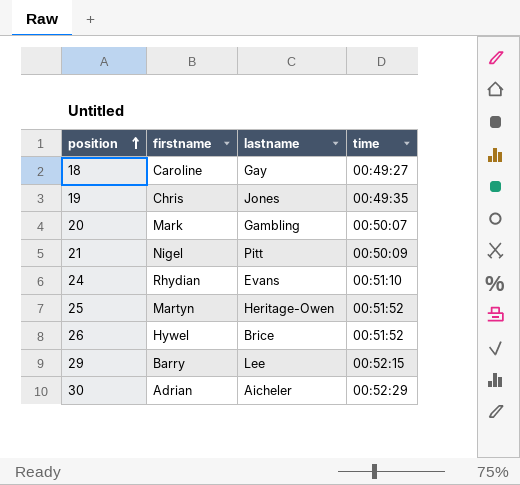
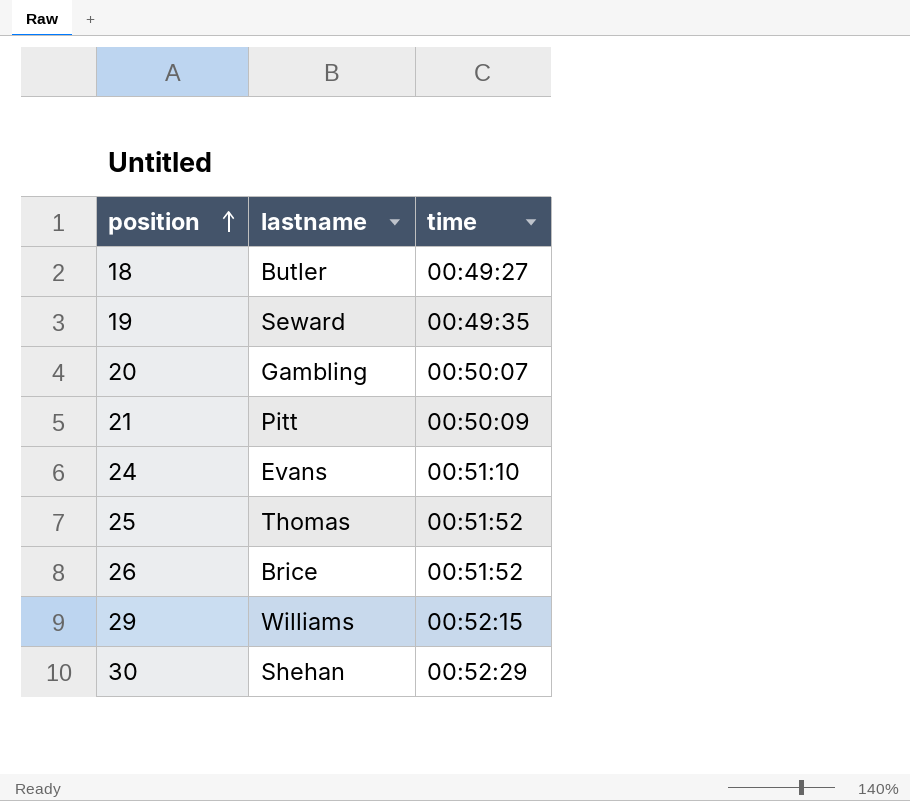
column firstname | position: 2 -> none
18 | lastname: Gay -> Butler
19 | lastname: Jones -> Seward
25 | lastname: Heritage-Owen -> Thomas
29 | lastname: Lee -> Williams
30 | lastname: Aicheler -> Shehan

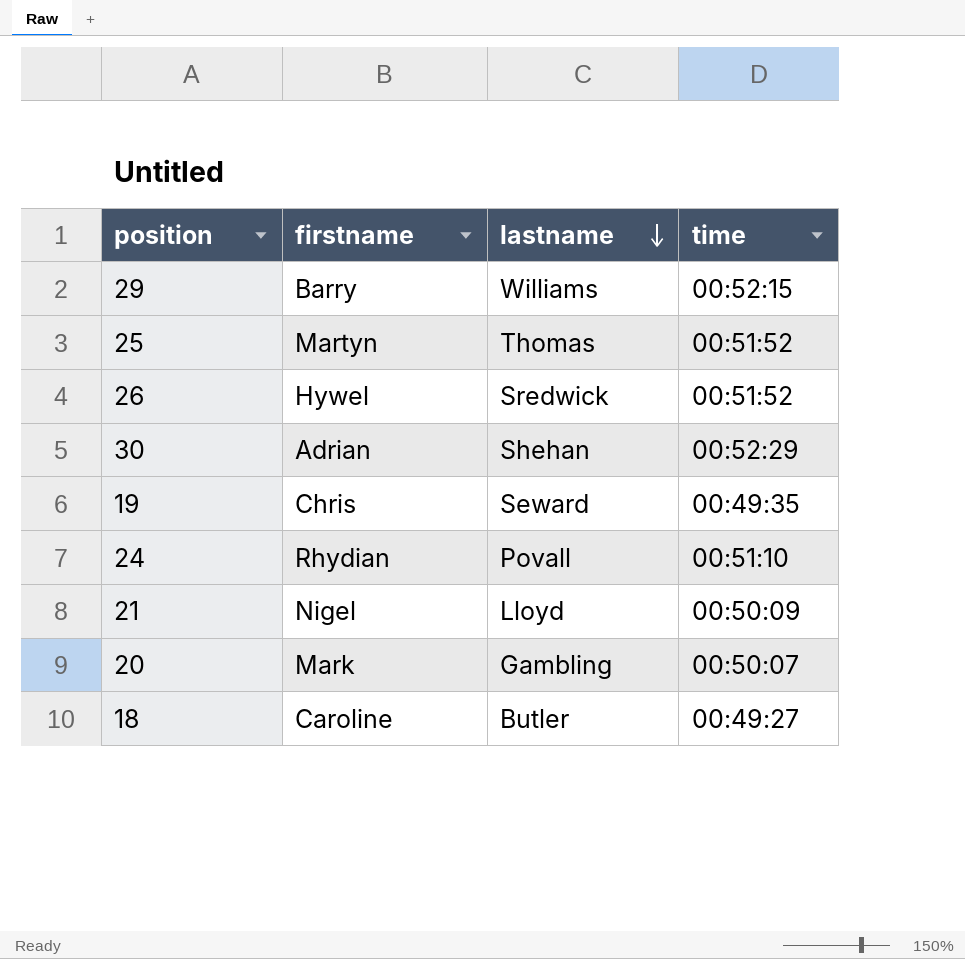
row order: position ascending -> lastname descending
column firstname | position: none -> 2
26 | lastname: Brice -> Sredwick
24 | lastname: Evans -> Povall
21 | lastname: Pitt -> Lloyd

